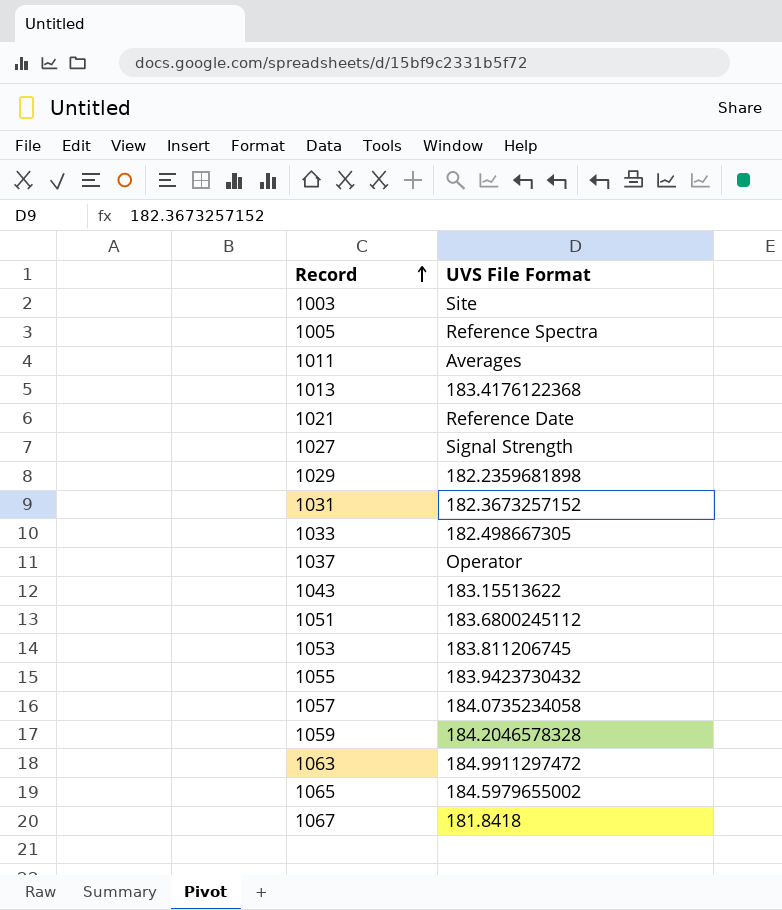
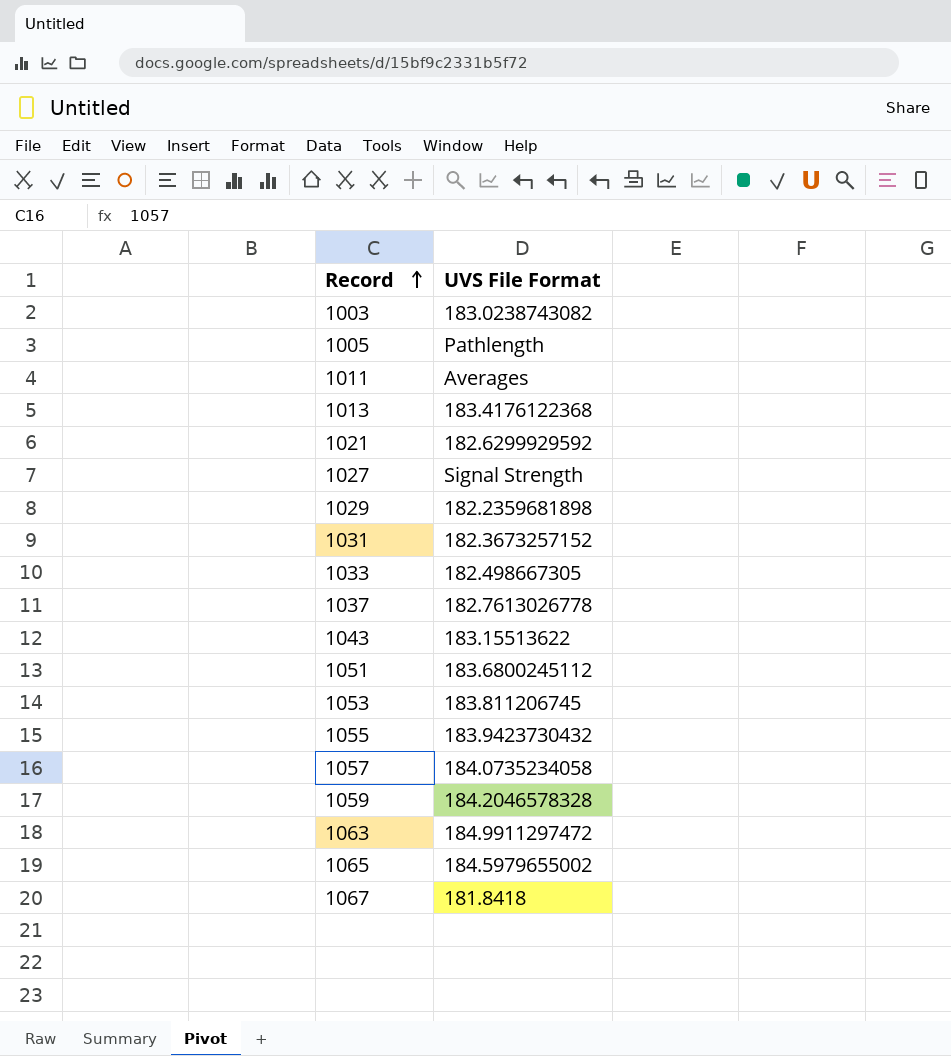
1003 | UVS File Format: Site -> 183.0238743082
1005 | UVS File Format: Reference Spectra -> Pathlength
1021 | UVS File Format: Reference Date -> 182.6299929592
1037 | UVS File Format: Operator -> 182.7613026778

